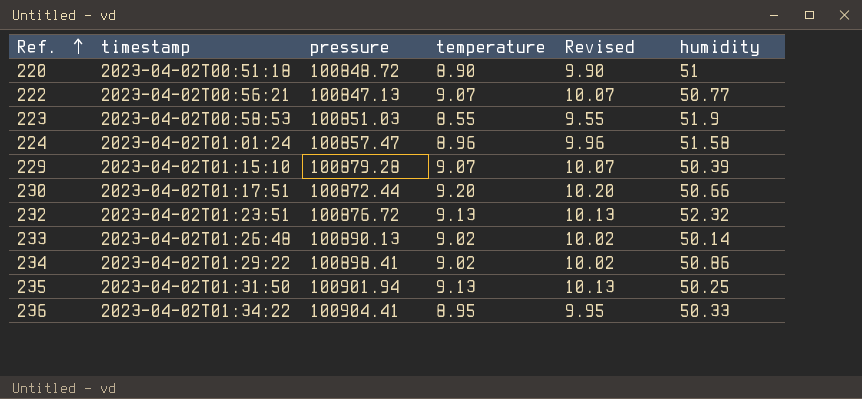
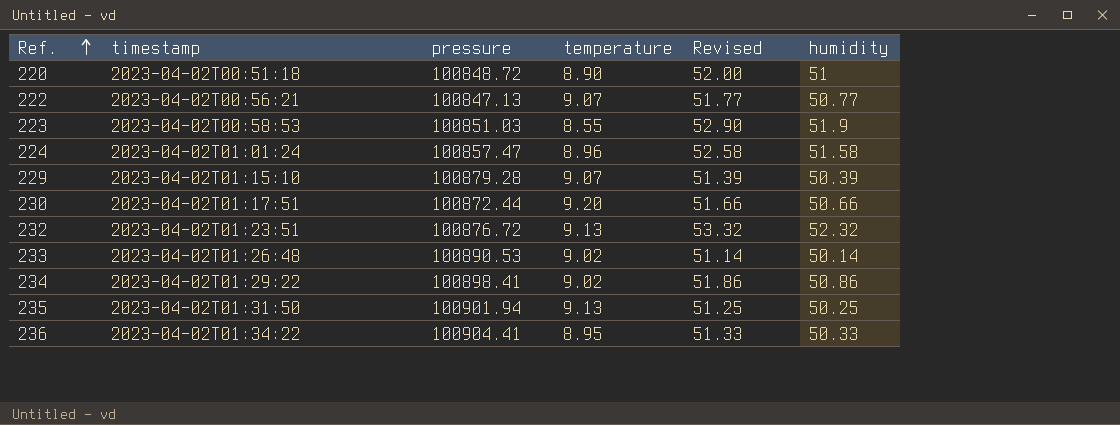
column Revised | formula: [temperature] + 1 -> [humidity] + 1
233 | pressure: 100890.13 -> 100890.53

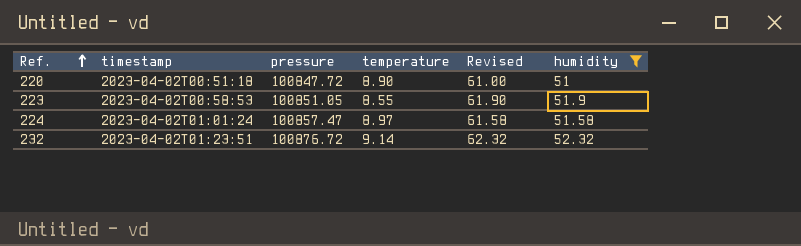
filter: none -> humidity >= 51
column Revised | formula: [humidity] + 1 -> [humidity] + 10
220 | pressure: 100848.72 -> 100847.72
223 | pressure: 100851.03 -> 100851.05
224 | temperature: 8.96 -> 8.97
232 | temperature: 9.13 -> 9.14

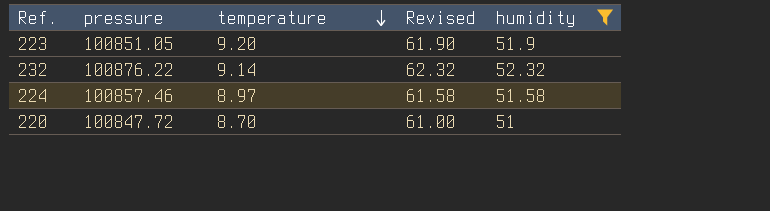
row order: Ref. ascending -> temperature descending
column timestamp | position: 2 -> none
223 | temperature: 8.55 -> 9.20
232 | pressure: 100876.72 -> 100876.22
224 | pressure: 100857.47 -> 100857.46
220 | temperature: 8.90 -> 8.70

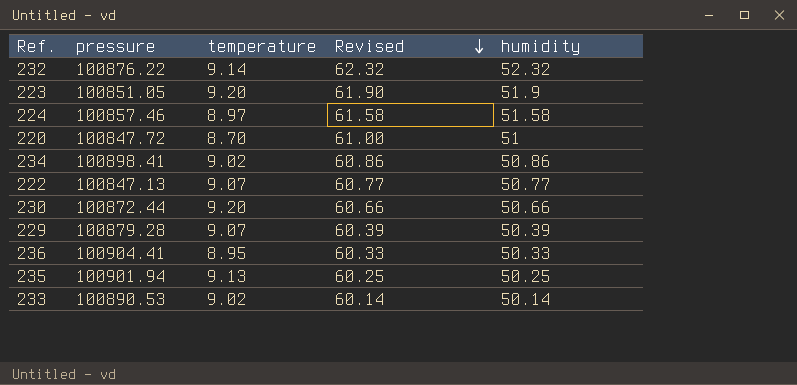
filter: humidity >= 51 -> none
row order: temperature descending -> Revised descending

